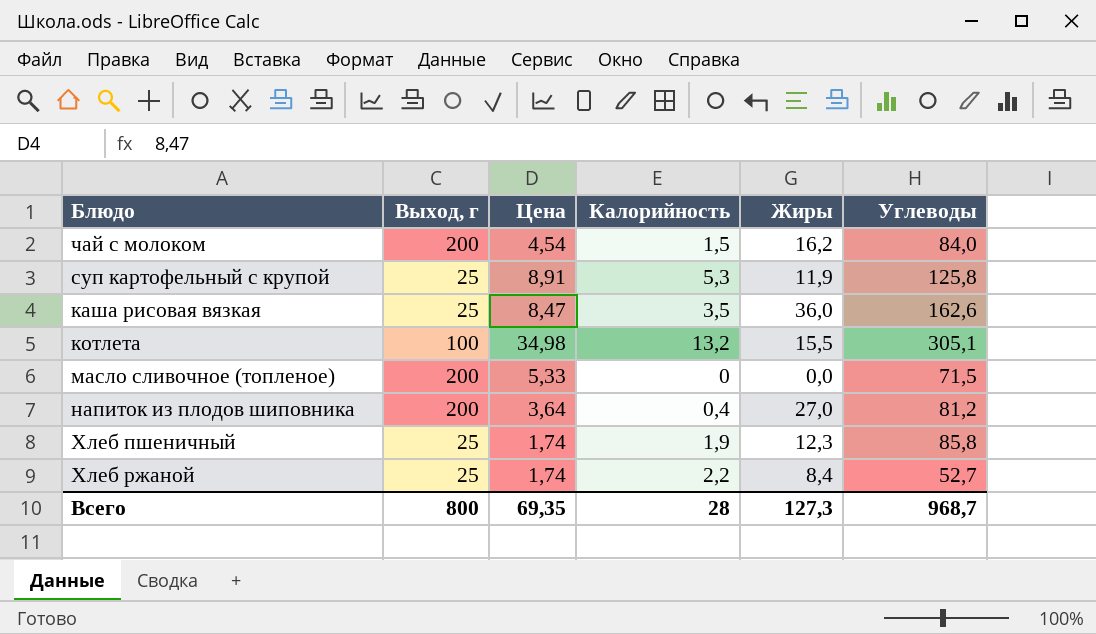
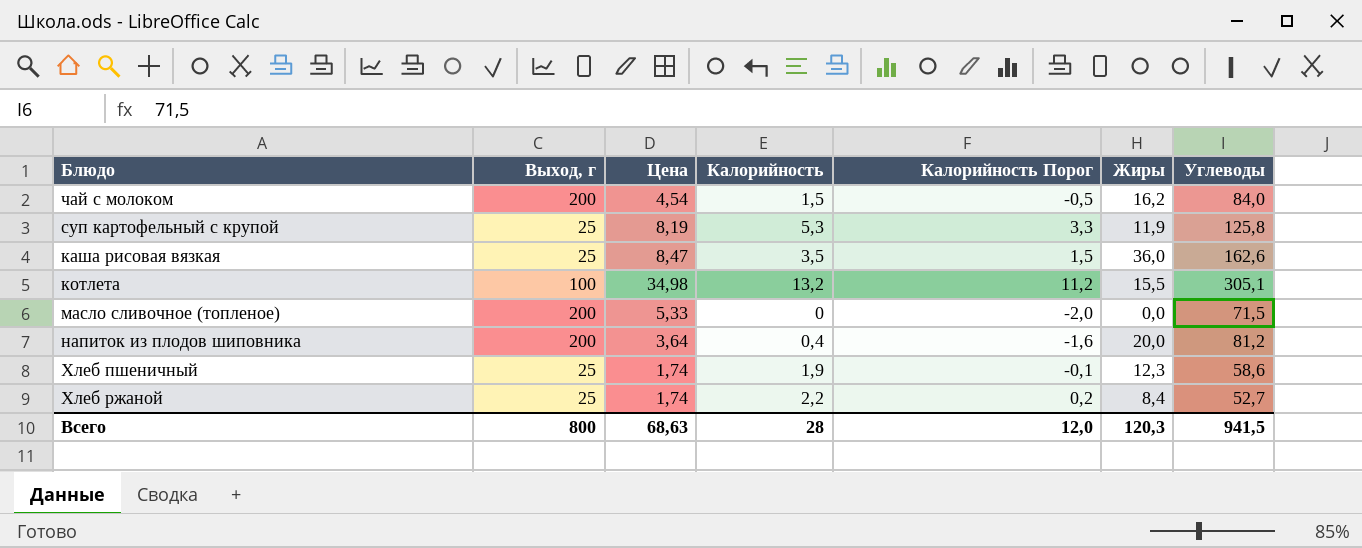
column Калорийность Порог | formula: none -> [Калорийность] - 2
суп картофельный с крупой | Цена: 8,91 -> 8,19
напиток из плодов шиповника | Жиры: 27,0 -> 20,0
Хлеб пшеничный | Углеводы: 85,8 -> 58,6
Всего | Цена: 69,35 -> 68,63
Всего | Жиры: 127,3 -> 120,3
Всего | Углеводы: 968,7 -> 941,5

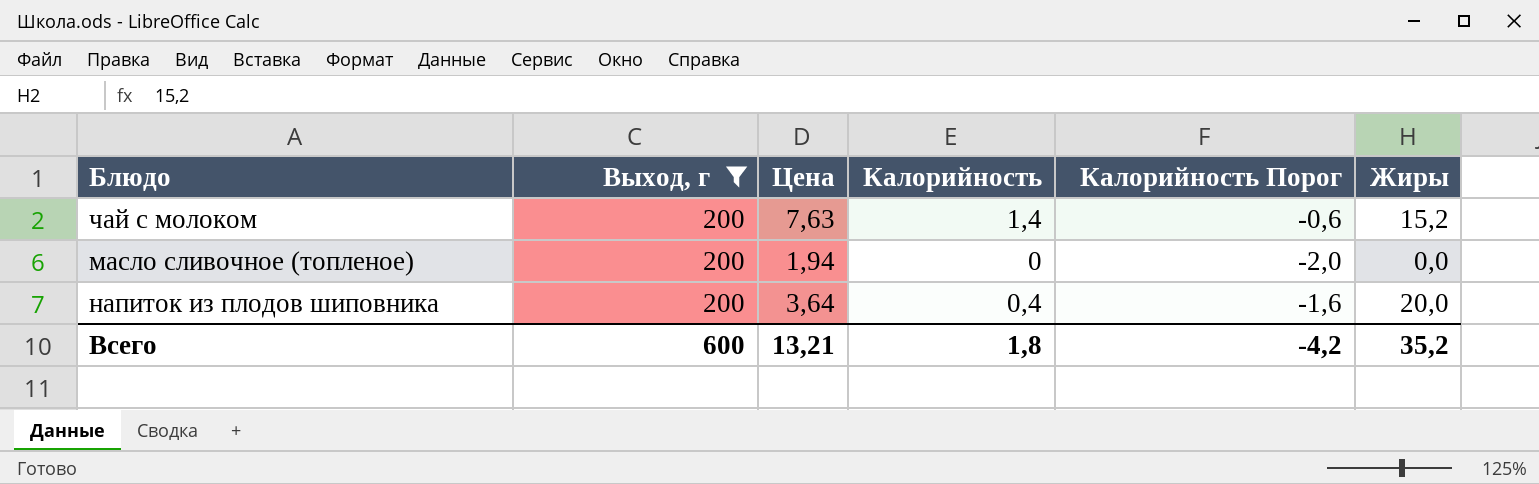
filter: none -> Выход, г = 200
column Углеводы | position: 7 -> none
чай с молоком | Цена: 4,54 -> 7,63
чай с молоком | Калорийность: 1,5 -> 1,4
чай с молоком | Калорийность Порог: -0,5 -> -0,6
чай с молоком | Жиры: 16,2 -> 15,2
масло сливочное (топленое) | Цена: 5,33 -> 1,94
Всего | Выход, г: 800 -> 600
Всего | Цена: 68,63 -> 13,21
Всего | Калорийность: 28 -> 1,8
Всего | Калорийность Порог: 12,0 -> -4,2
Всего | Жиры: 120,3 -> 35,2

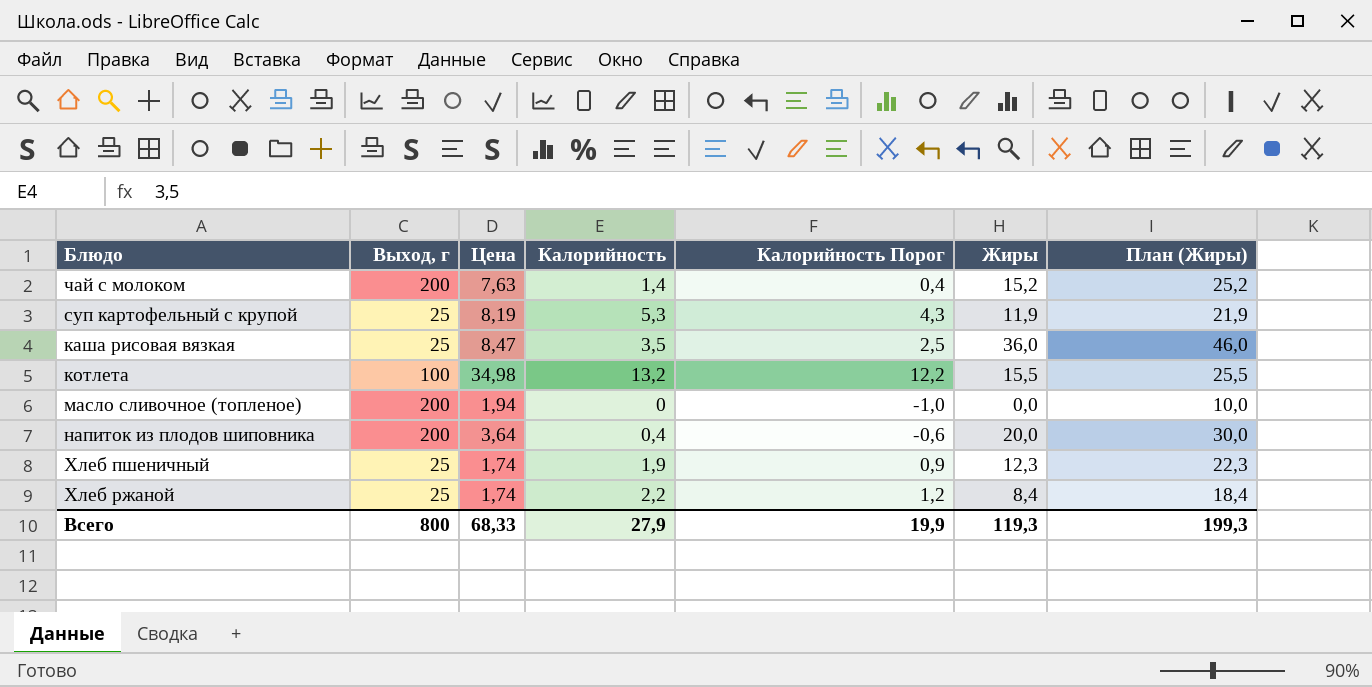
filter: Выход, г = 200 -> none
column Калорийность Порог | formula: [Калорийность] - 2 -> [Калорийность] - 1
column План (Жиры) | formula: none -> [Жиры] + 10
Всего | Выход, г: 600 -> 800
Всего | Цена: 13,21 -> 68,33
Всего | Калорийность: 1,8 -> 27,9
Всего | Калорийность Порог: -4,2 -> 19,9
Всего | Жиры: 35,2 -> 119,3

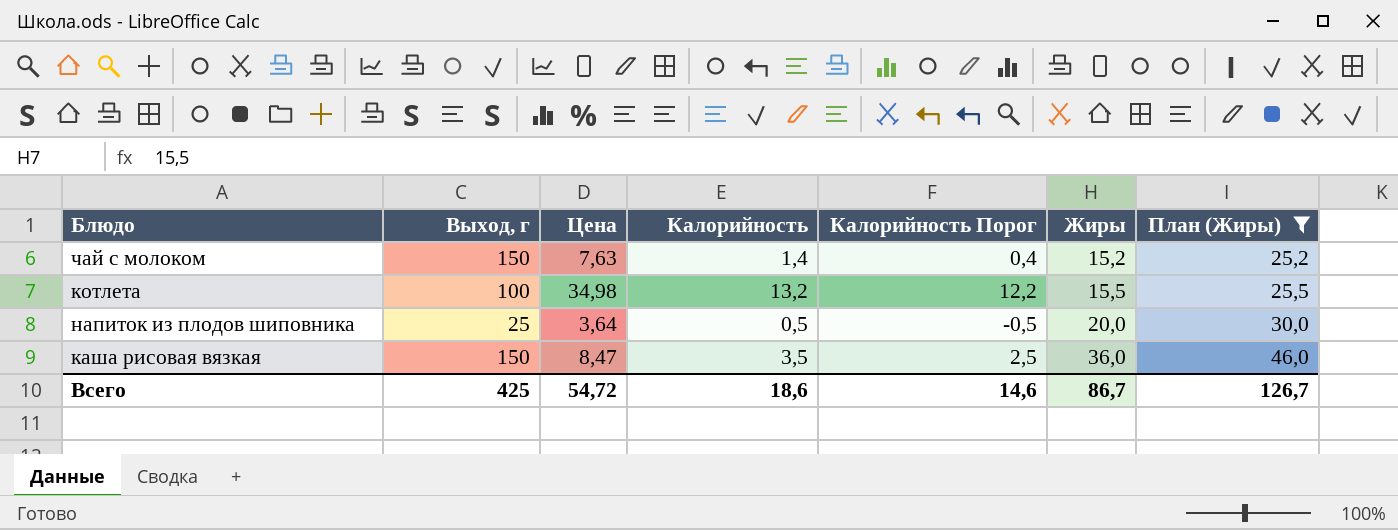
filter: none -> План (Жиры) >= 25,2
row order: none -> Жиры ascending
чай с молоком | Выход, г: 200 -> 150
напиток из плодов шиповника | Выход, г: 200 -> 25
напиток из плодов шиповника | Калорийность: 0,4 -> 0,5
напиток из плодов шиповника | Калорийность Порог: -0,6 -> -0,5
каша рисовая вязкая | Выход, г: 25 -> 150
Всего | Выход, г: 800 -> 425
Всего | Цена: 68,33 -> 54,72
Всего | Калорийность: 27,9 -> 18,6
Всего | Калорийность Порог: 19,9 -> 14,6
Всего | Жиры: 119,3 -> 86,7
Всего | План (Жиры): 199,3 -> 126,7

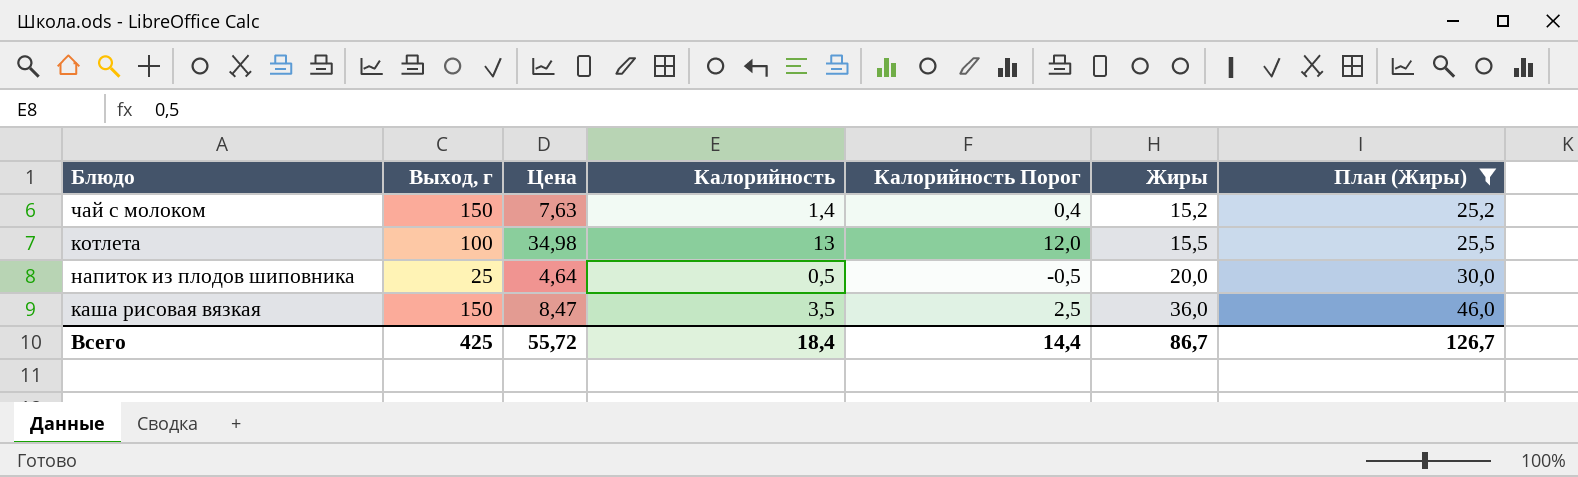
котлета | Калорийность: 13,2 -> 13
котлета | Калорийность Порог: 12,2 -> 12,0
напиток из плодов шиповника | Цена: 3,64 -> 4,64
Всего | Цена: 54,72 -> 55,72
Всего | Калорийность: 18,6 -> 18,4
Всего | Калорийность Порог: 14,6 -> 14,4

